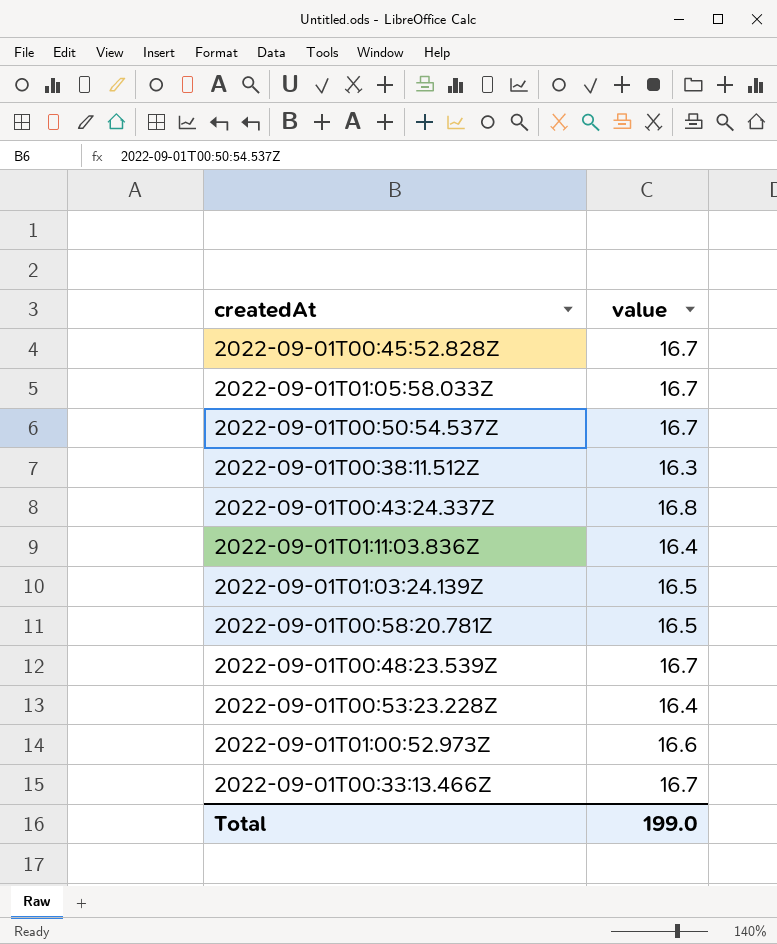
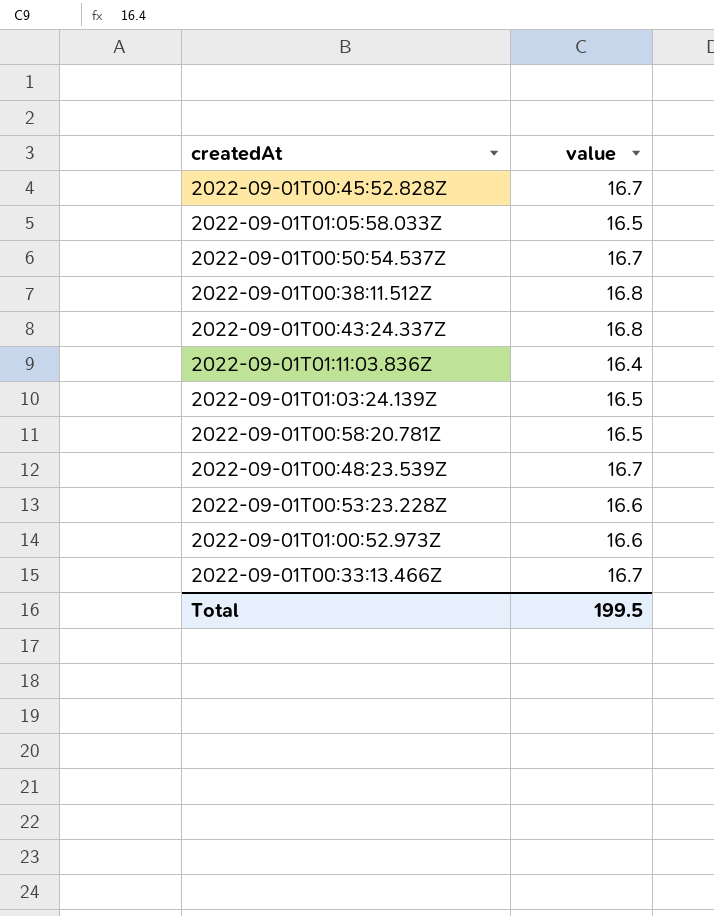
2022-09-01T01:05:58.033Z | value: 16.7 -> 16.5
2022-09-01T00:38:11.512Z | value: 16.3 -> 16.8
2022-09-01T00:53:23.228Z | value: 16.4 -> 16.6
Total | value: 199.0 -> 199.5

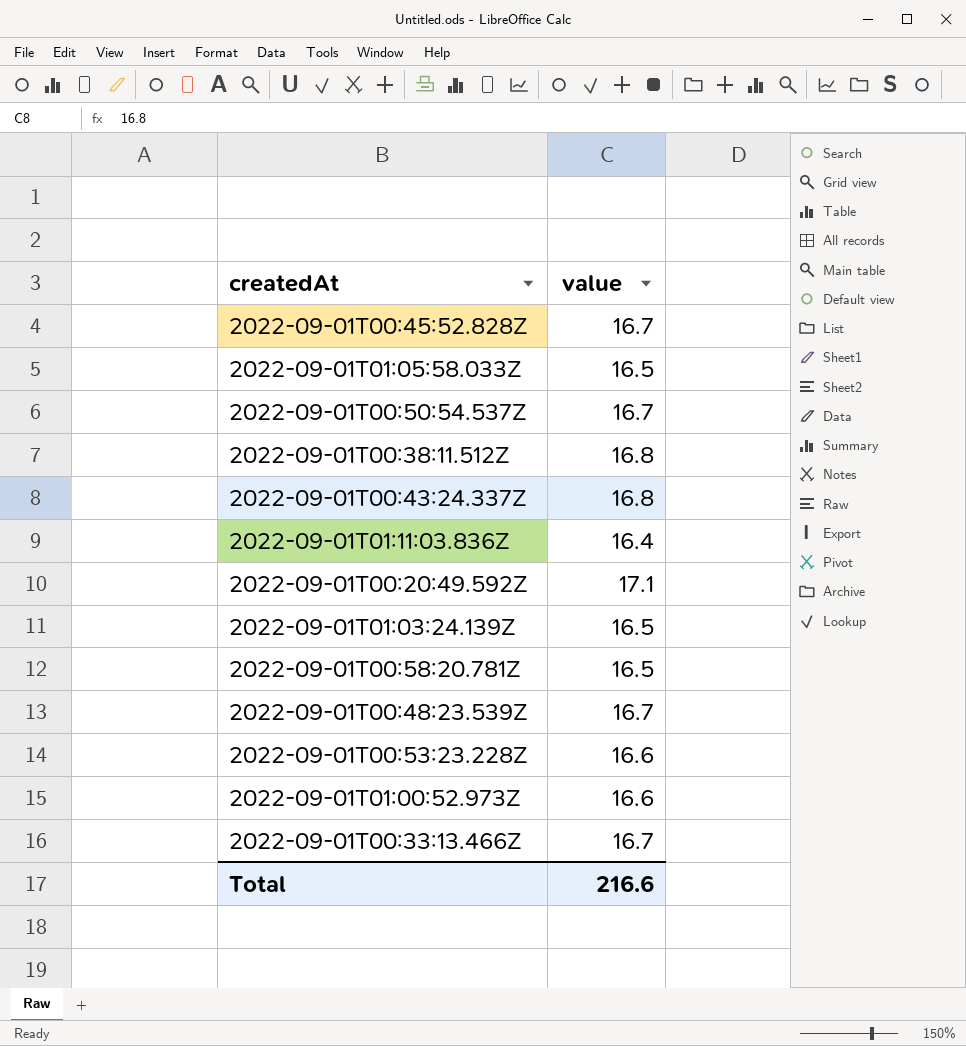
row 2022-09-01T00:20:49.592Z: none -> 17.1
Total | value: 199.5 -> 216.6

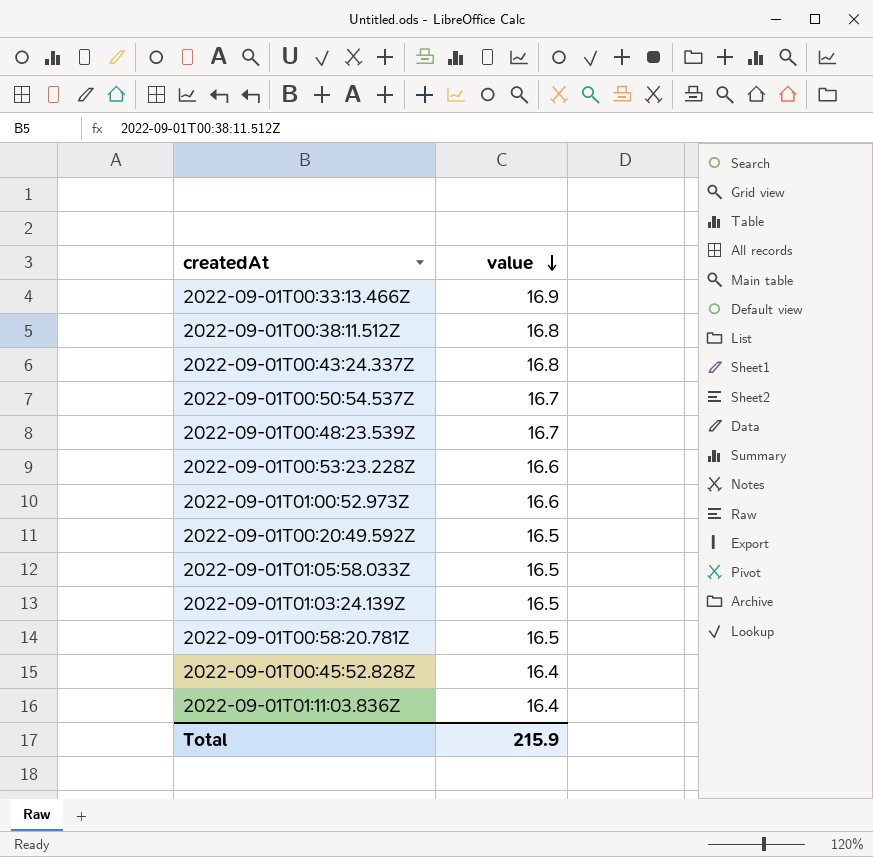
row order: none -> value descending
2022-09-01T00:33:13.466Z | value: 16.7 -> 16.9
2022-09-01T00:20:49.592Z | value: 17.1 -> 16.5
2022-09-01T00:45:52.828Z | value: 16.7 -> 16.4
Total | value: 216.6 -> 215.9

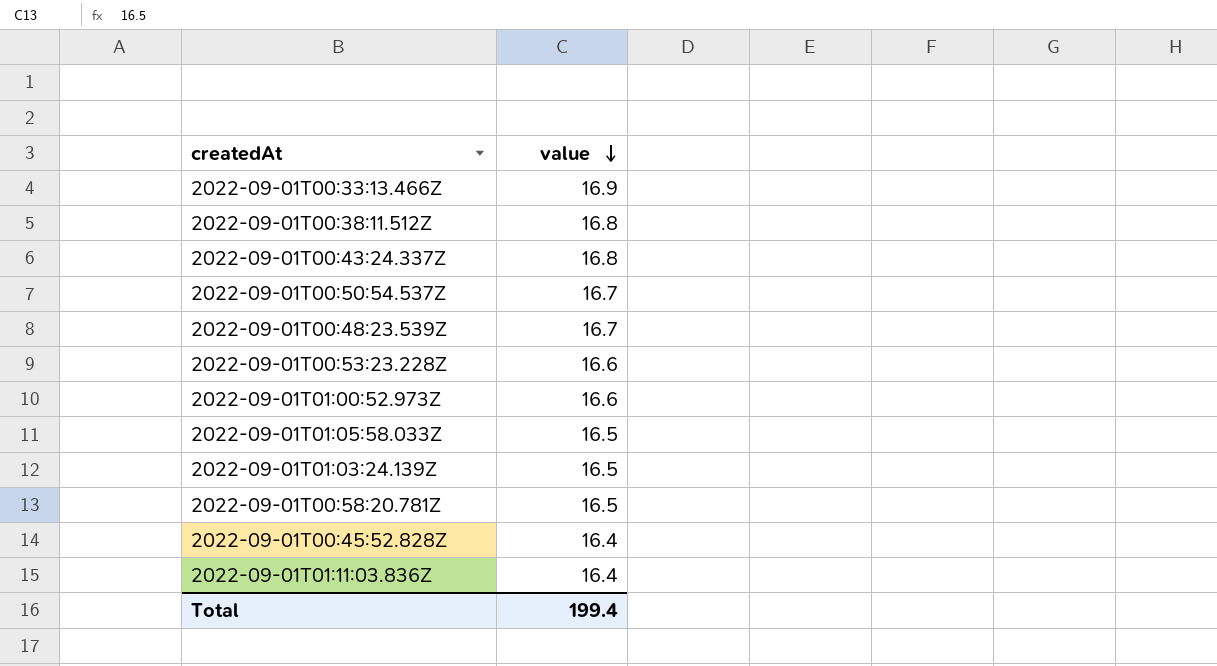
row 2022-09-01T00:20:49.592Z: 16.5 -> none
Total | value: 215.9 -> 199.4

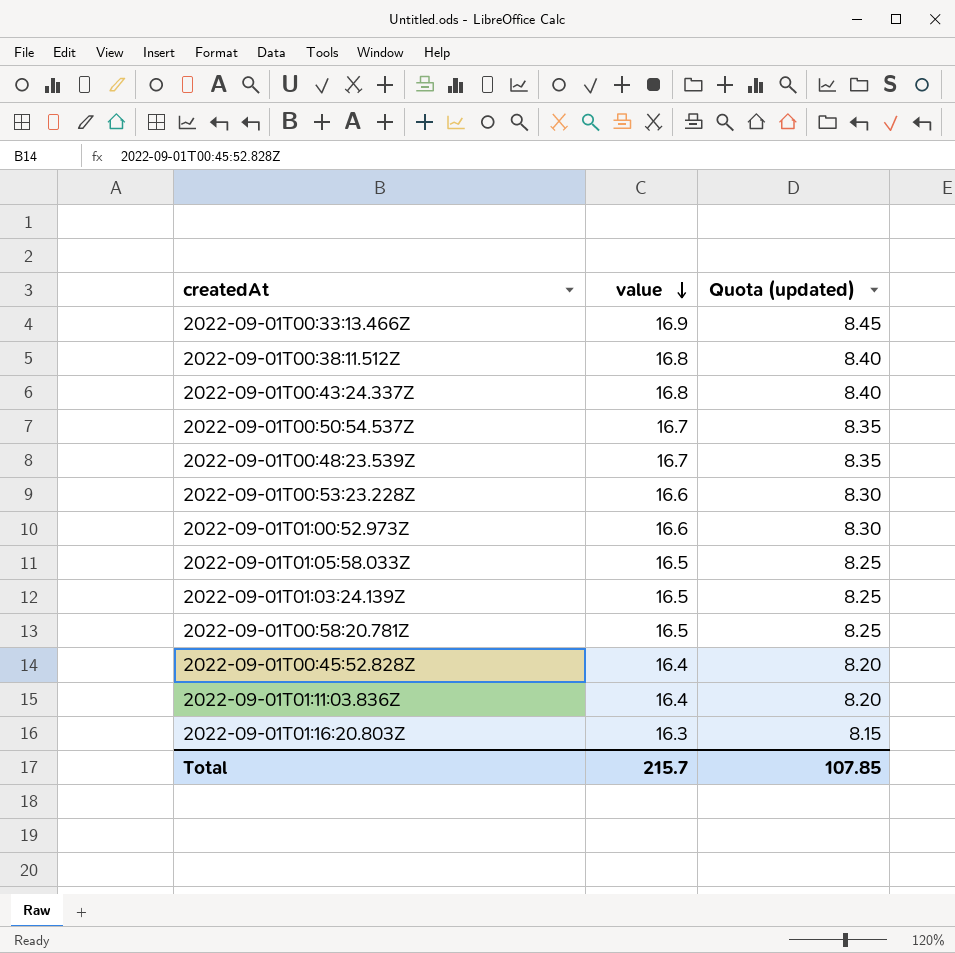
column Quota (updated) | formula: none -> [value] * 0.5
row 2022-09-01T01:16:20.803Z: none -> 16.3 | 8.15
Total | value: 199.4 -> 215.7

